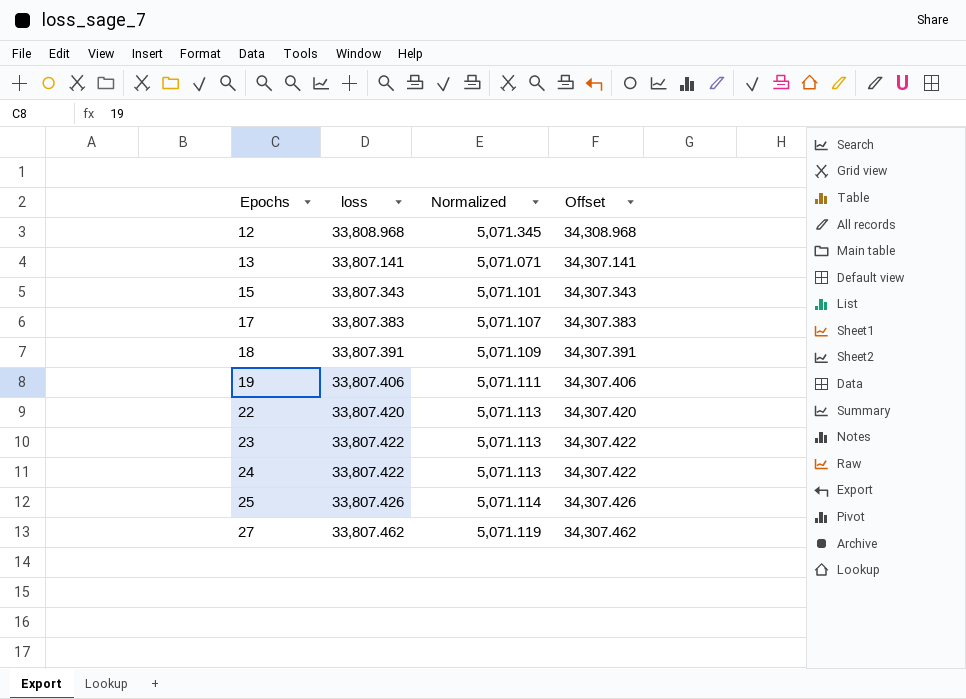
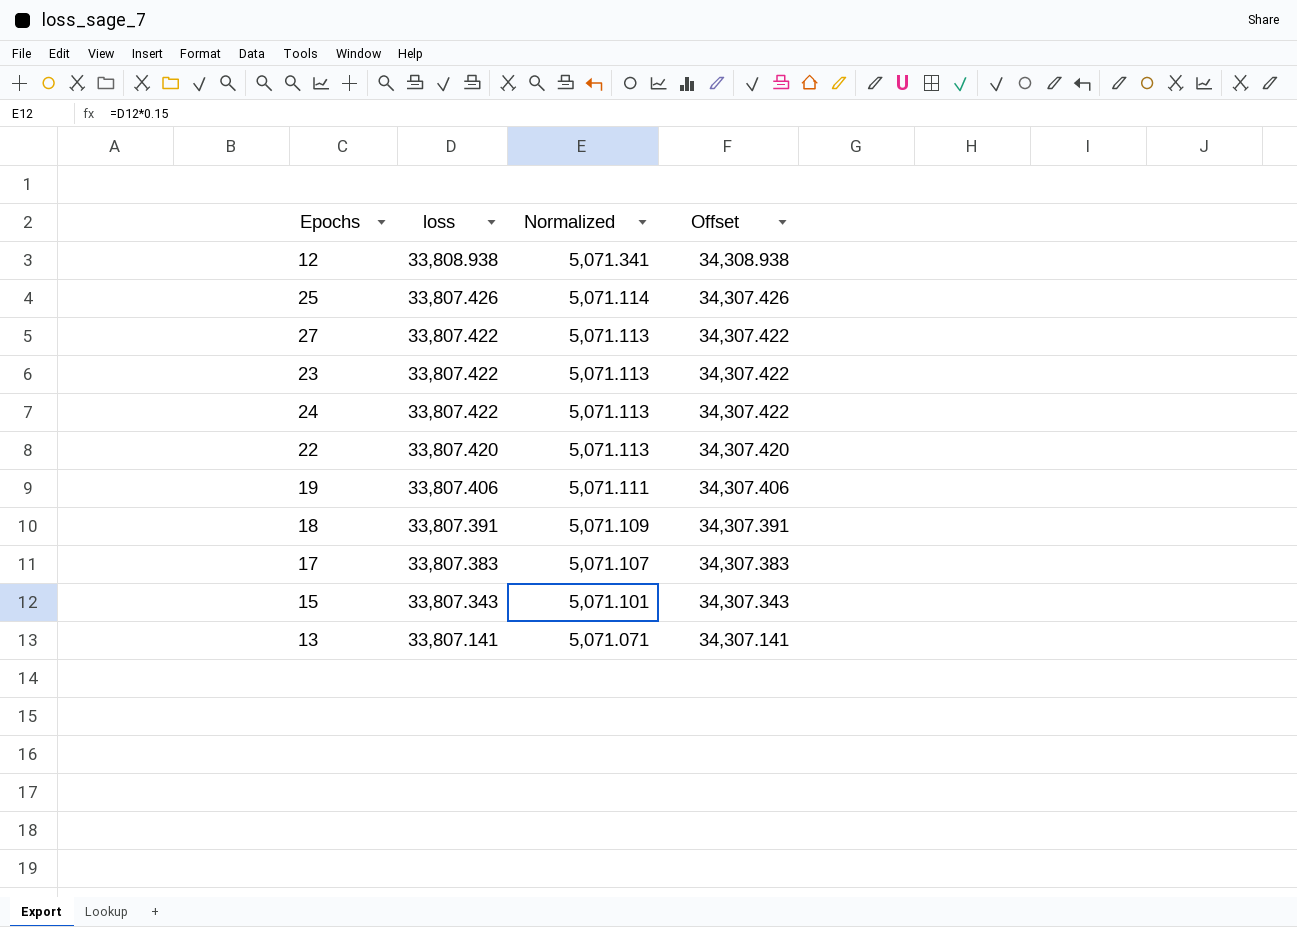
row order: Epochs ascending -> loss descending
12 | loss: 33,808.968 -> 33,808.938
12 | Normalized: 5,071.345 -> 5,071.341
12 | Offset: 34,308.968 -> 34,308.938
27 | loss: 33,807.462 -> 33,807.422
27 | Normalized: 5,071.119 -> 5,071.113
27 | Offset: 34,307.462 -> 34,307.422

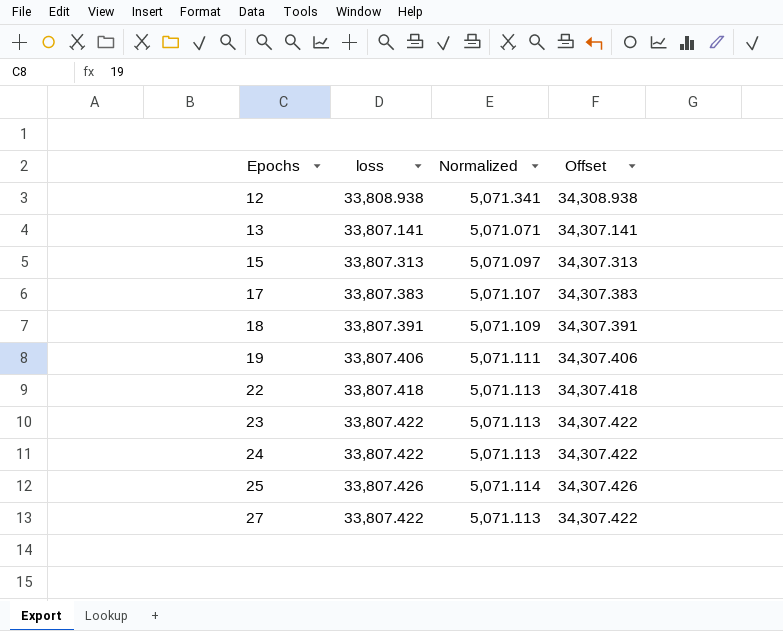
row order: loss descending -> Epochs ascending
15 | loss: 33,807.343 -> 33,807.313
15 | Normalized: 5,071.101 -> 5,071.097
15 | Offset: 34,307.343 -> 34,307.313
22 | loss: 33,807.420 -> 33,807.418
22 | Offset: 34,307.420 -> 34,307.418

